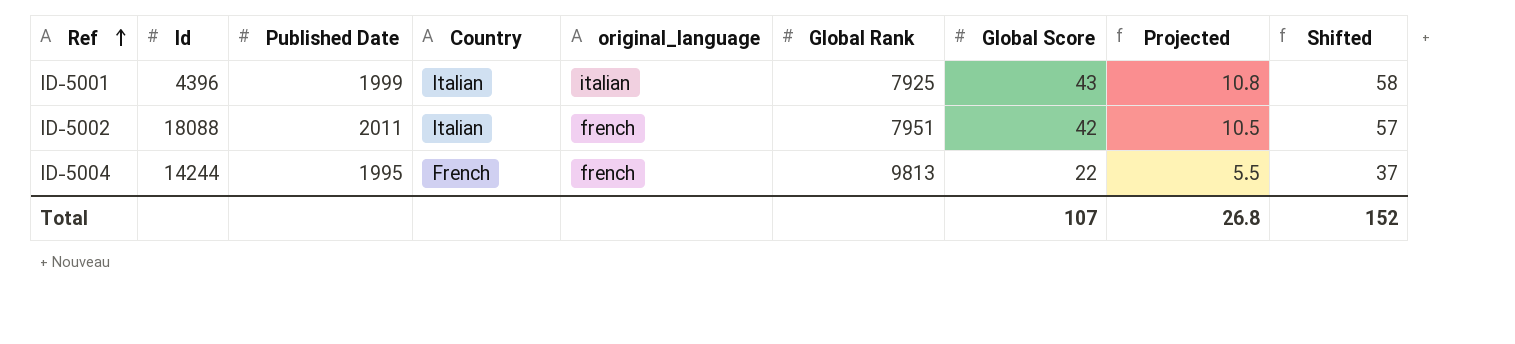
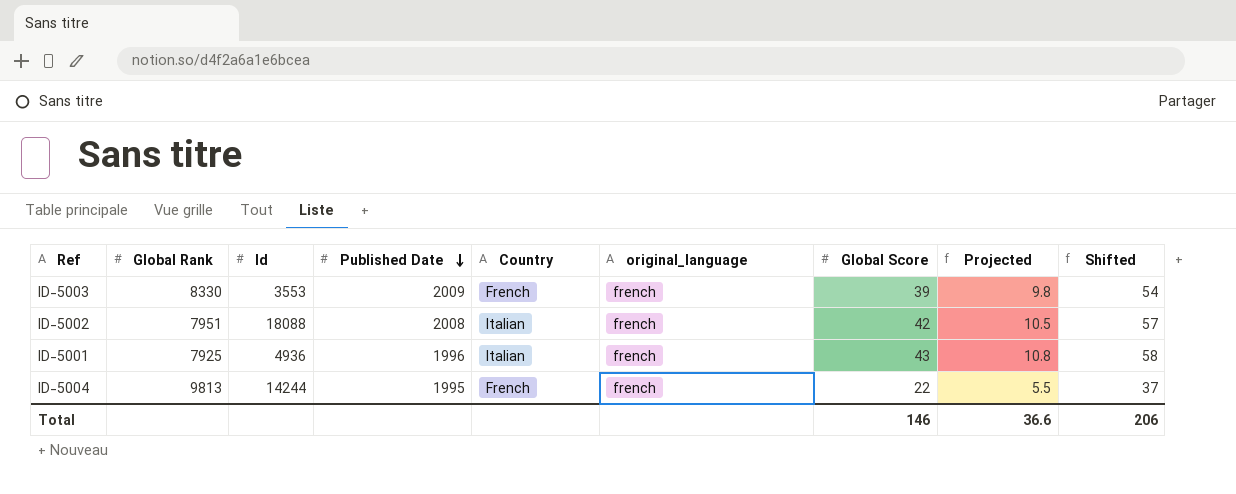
row order: Ref ascending -> Published Date descending
column Global Rank | position: 6 -> 2
row ID-5003: none -> 8330 | 3553 | 2009 | French | french | 39 | 9.8 | 54
ID-5002 | Published Date: 2011 -> 2008
ID-5001 | Id: 4396 -> 4936
ID-5001 | Published Date: 1999 -> 1996
ID-5001 | original_language: italian -> french
Total | Global Score: 107 -> 146
Total | Projected: 26.8 -> 36.6
Total | Shifted: 152 -> 206

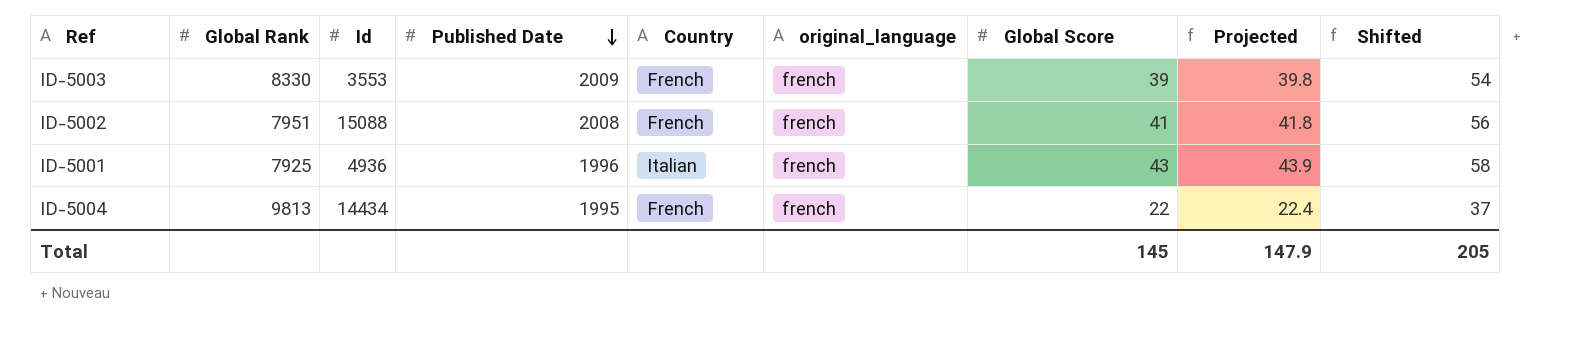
column Projected | formula: [Global Score] * 0.25 -> [Global Score] * 1.02
ID-5002 | Id: 18088 -> 15088
ID-5002 | Country: Italian -> French
ID-5002 | Global Score: 42 -> 41
ID-5002 | Shifted: 57 -> 56
ID-5004 | Id: 14244 -> 14434
Total | Global Score: 146 -> 145
Total | Projected: 36.6 -> 147.9
Total | Shifted: 206 -> 205

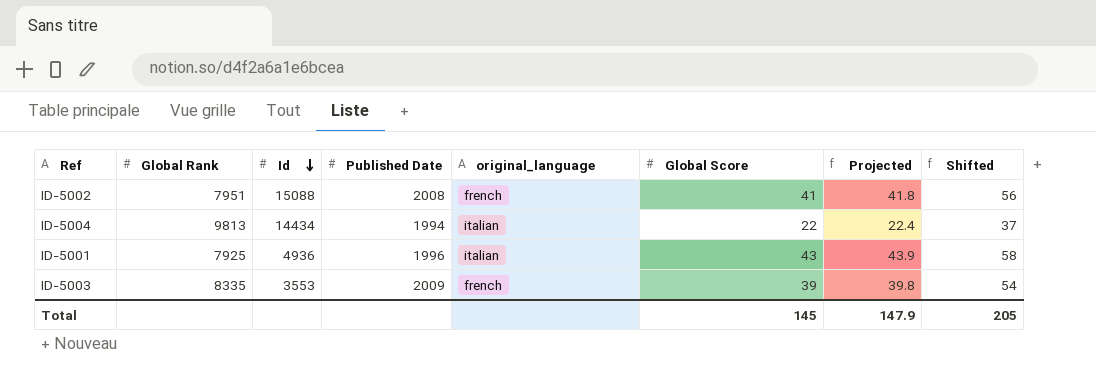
row order: Published Date descending -> Id descending
column Country | position: 5 -> none
ID-5004 | Published Date: 1995 -> 1994
ID-5004 | original_language: french -> italian
ID-5001 | original_language: french -> italian
ID-5003 | Global Rank: 8330 -> 8335

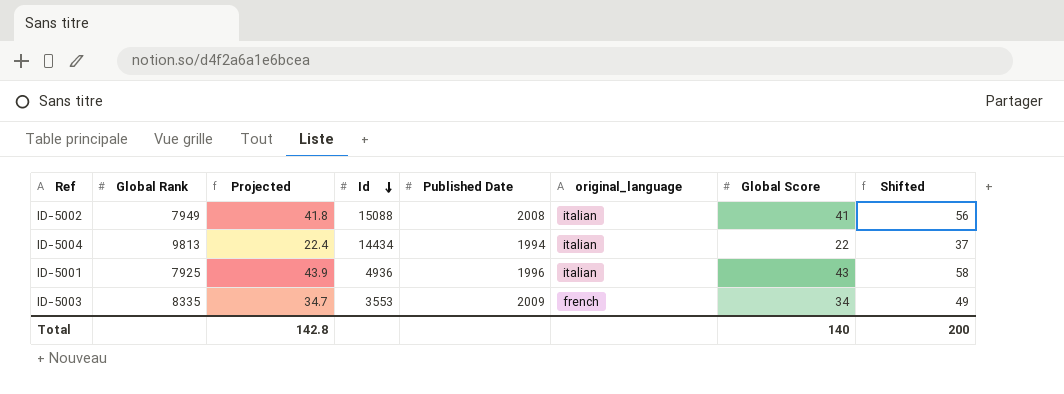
column Projected | position: 7 -> 3
ID-5002 | Global Rank: 7951 -> 7949
ID-5002 | original_language: french -> italian
ID-5003 | Projected: 39.8 -> 34.7
ID-5003 | Global Score: 39 -> 34
ID-5003 | Shifted: 54 -> 49
Total | Projected: 147.9 -> 142.8
Total | Global Score: 145 -> 140
Total | Shifted: 205 -> 200

